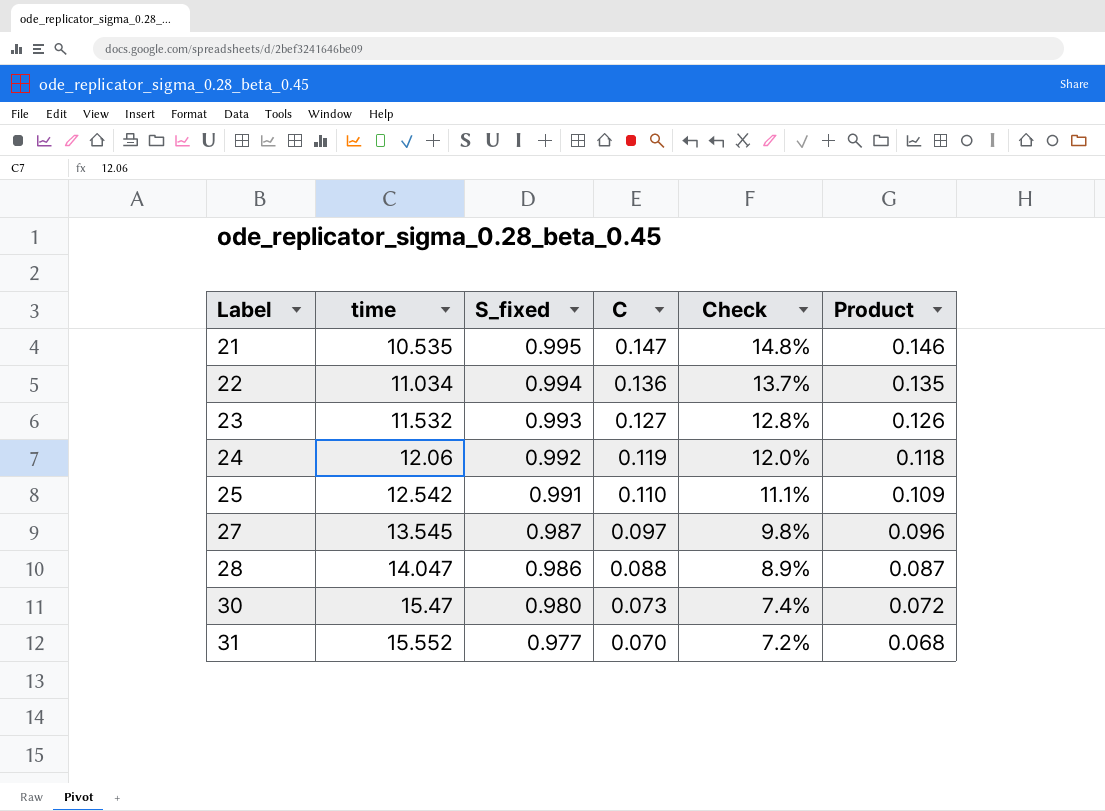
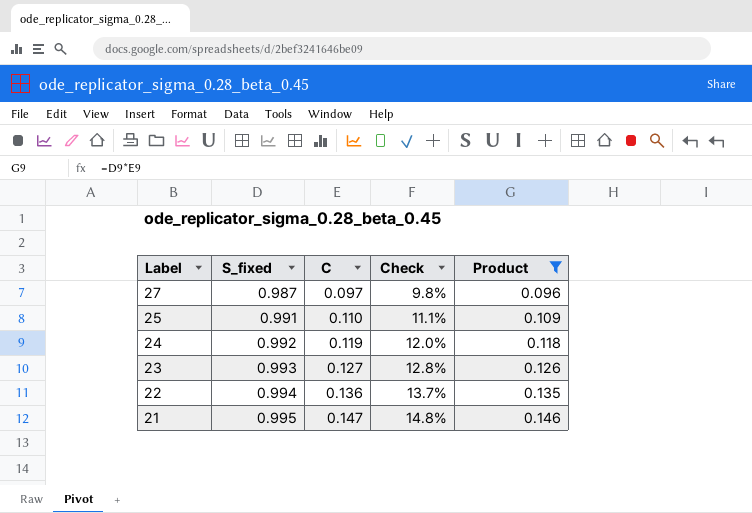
filter: none -> Product >= 0.096
row order: Label ascending -> Label descending
column time | position: 2 -> none

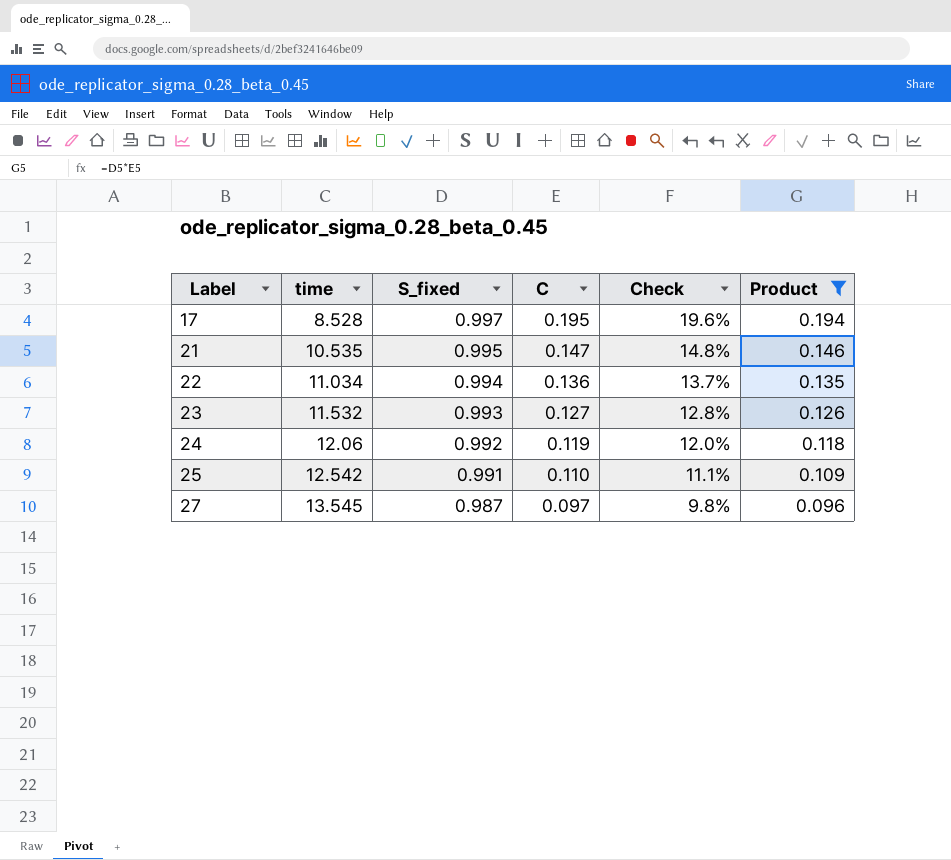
row order: Label descending -> Label ascending
column time | position: none -> 2
row 17: none -> 8.528 | 0.997 | 0.195 | 19.6% | 0.194

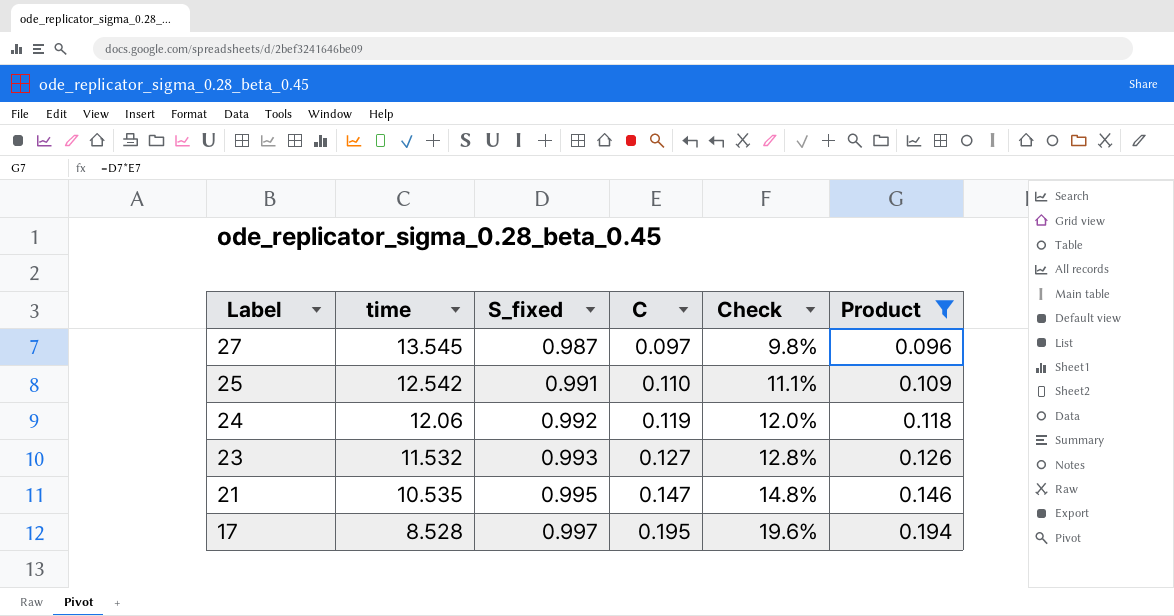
row order: Label ascending -> Label descending
row 22: 11.034 | 0.994 | 0.136 | 13.7% | 0.135 -> none

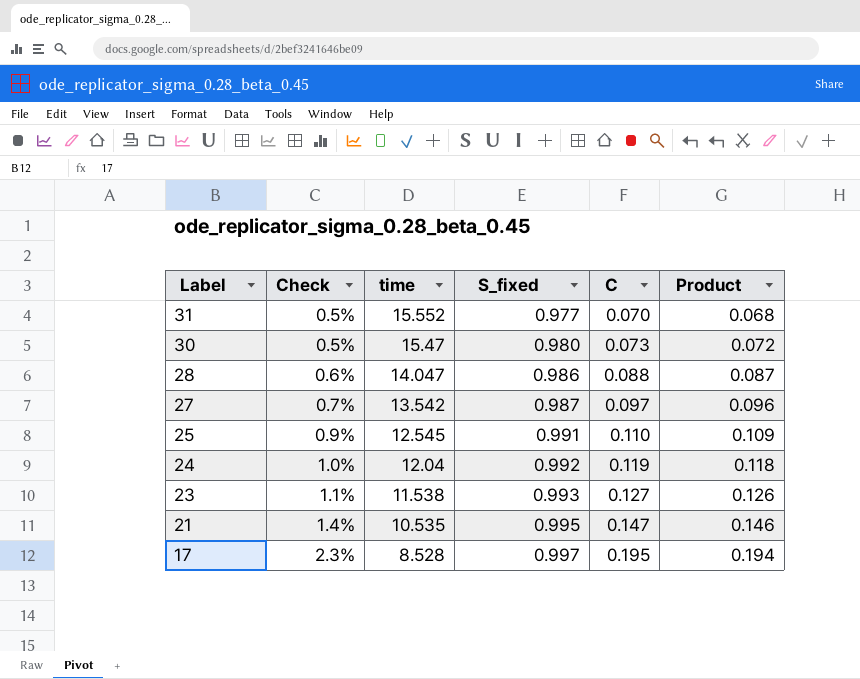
filter: Product >= 0.096 -> none
column Check | formula: [C] / [S_fixed] -> [C] / [time]
column Check | position: 5 -> 2
27 | time: 13.545 -> 13.542
25 | time: 12.542 -> 12.545
24 | time: 12.06 -> 12.04
23 | time: 11.532 -> 11.538

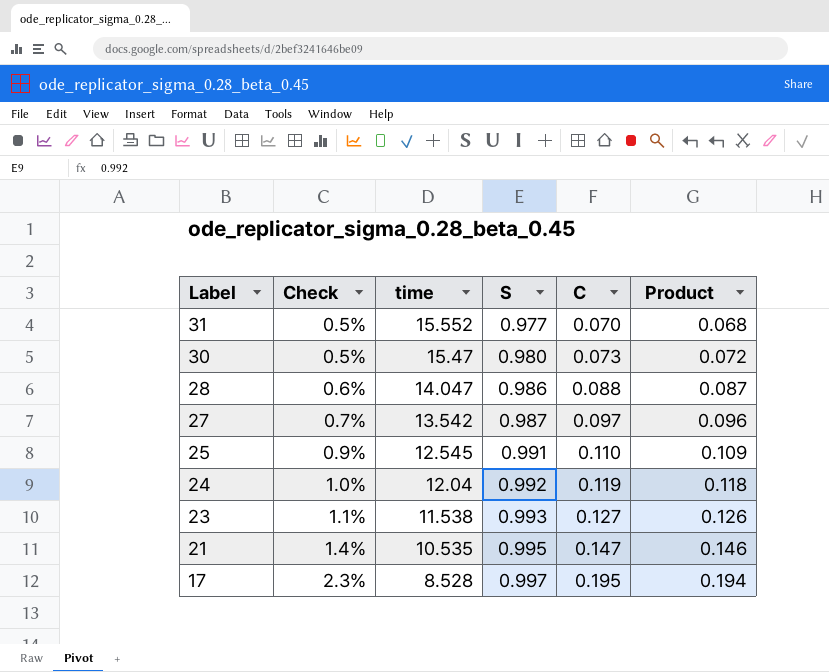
column name: S_fixed -> S

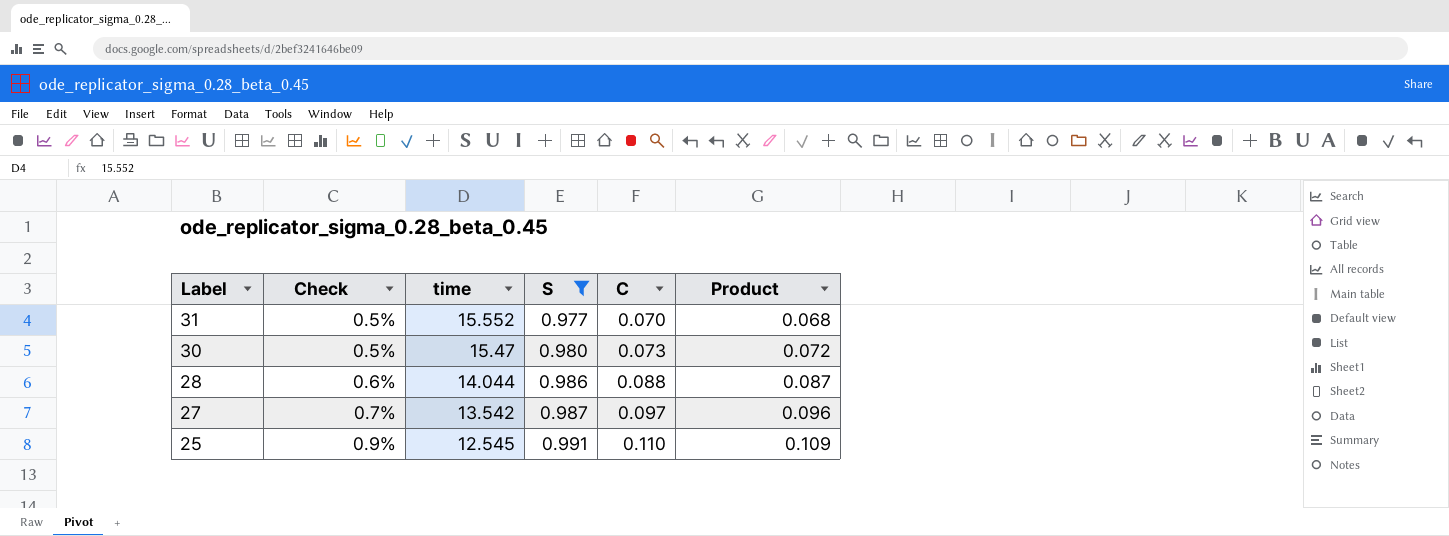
filter: none -> S <= 0.991
28 | time: 14.047 -> 14.044

